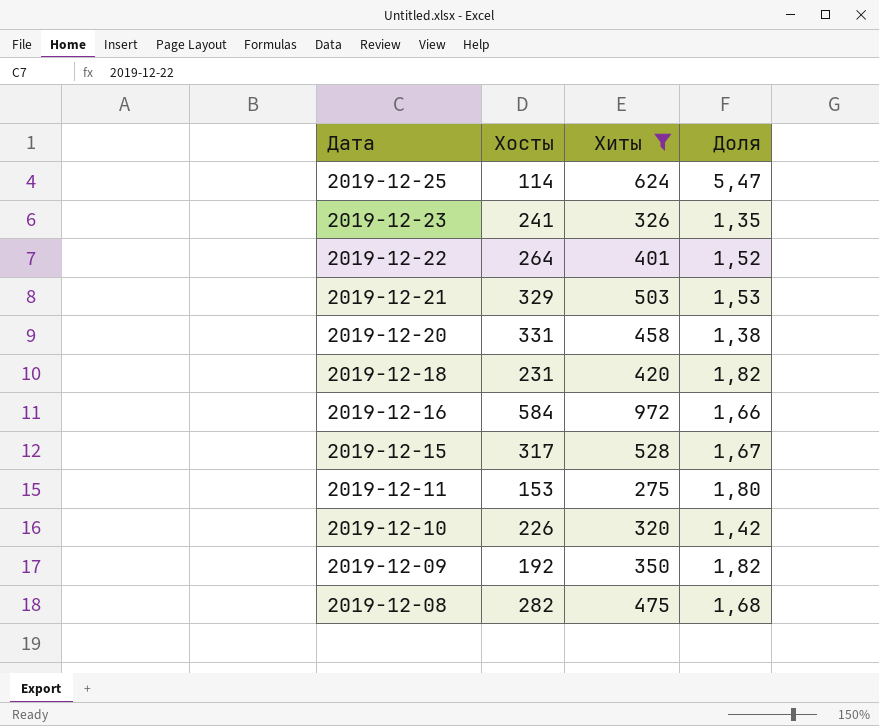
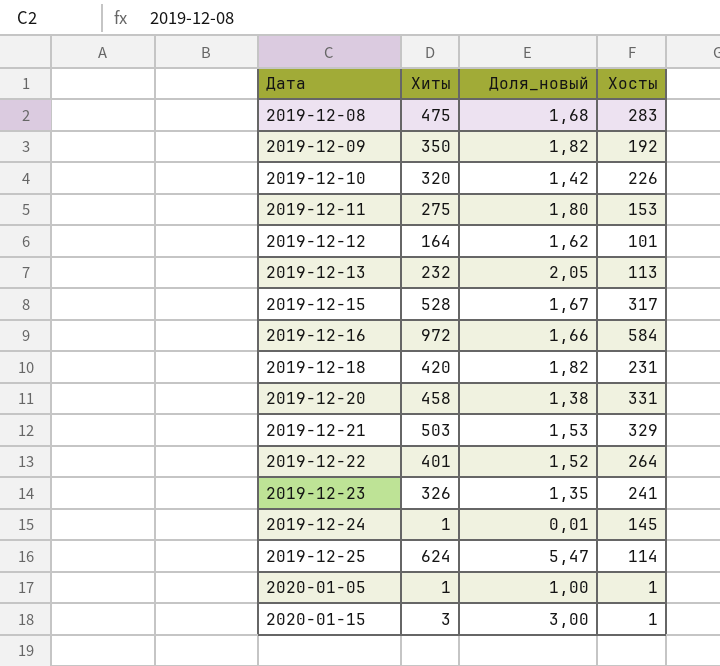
filter: Хиты >= 275 -> none
row order: Дата descending -> Дата ascending
column name: Доля -> Доля_новый
column Хосты | position: 2 -> 4
2019-12-08 | Хосты: 282 -> 283

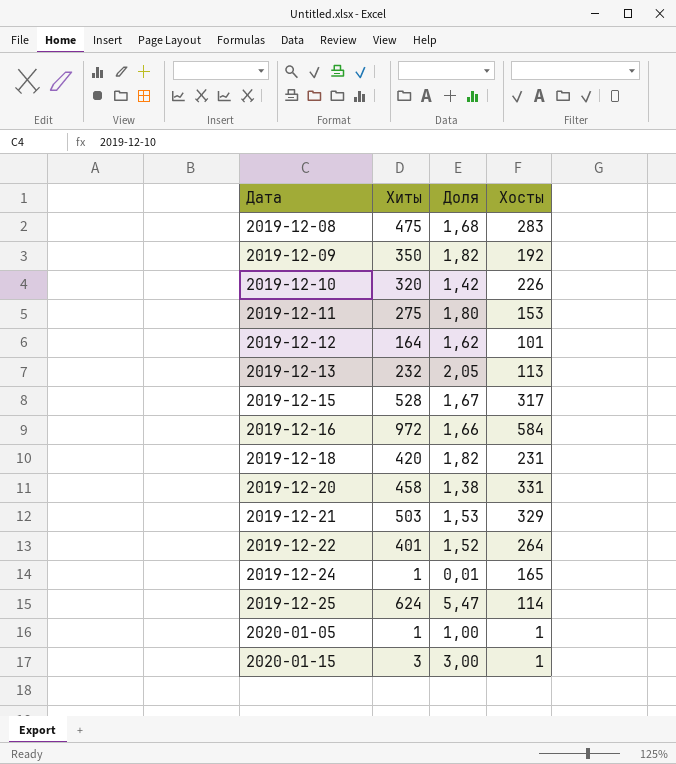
column name: Доля_новый -> Доля
row 2019-12-23: 326 | 1,35 | 241 -> none
2019-12-24 | Хосты: 145 -> 165

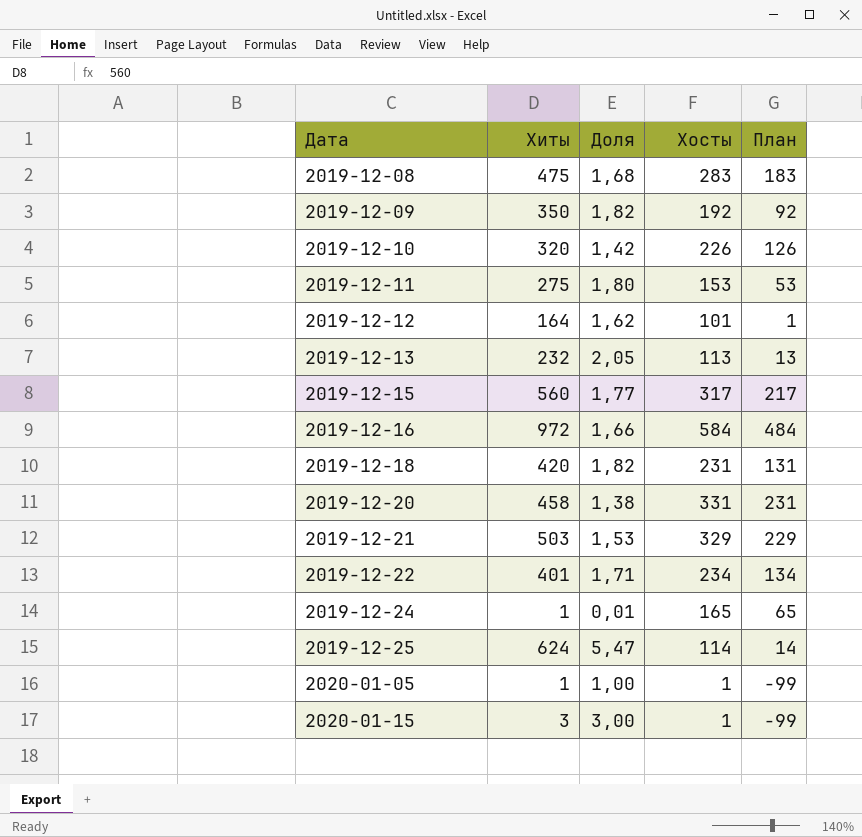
column План | formula: none -> [Хосты] - 100
2019-12-15 | Хиты: 528 -> 560
2019-12-15 | Доля: 1,67 -> 1,77
2019-12-22 | Доля: 1,52 -> 1,71
2019-12-22 | Хосты: 264 -> 234

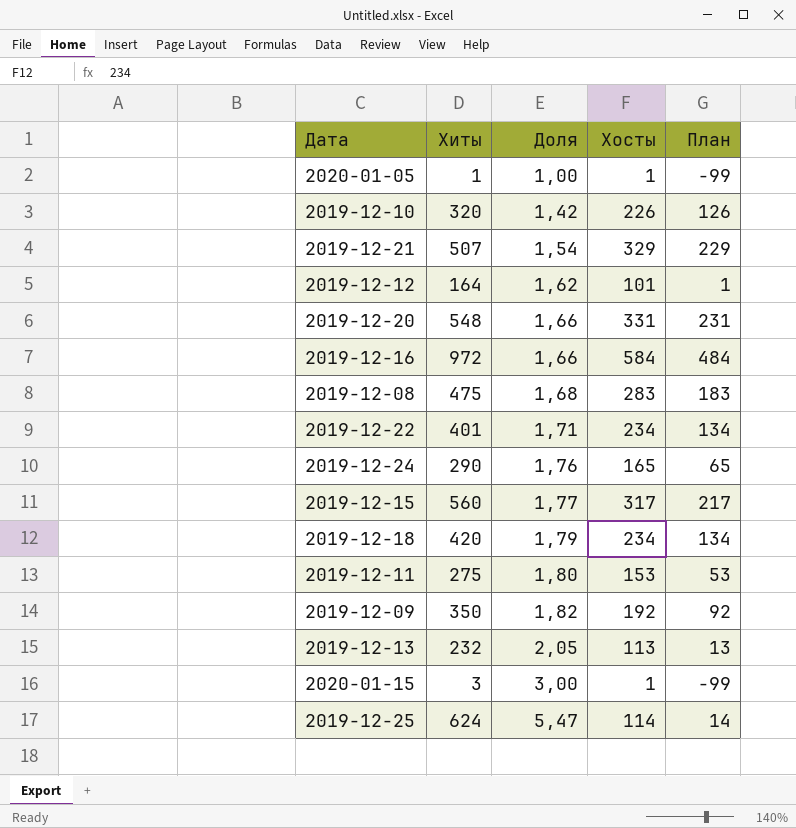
row order: Дата ascending -> Доля ascending
2019-12-21 | Хиты: 503 -> 507
2019-12-21 | Доля: 1,53 -> 1,54
2019-12-20 | Хиты: 458 -> 548
2019-12-20 | Доля: 1,38 -> 1,66
2019-12-24 | Хиты: 1 -> 290
2019-12-24 | Доля: 0,01 -> 1,76
2019-12-18 | Доля: 1,82 -> 1,79
2019-12-18 | Хосты: 231 -> 234
2019-12-18 | План: 131 -> 134

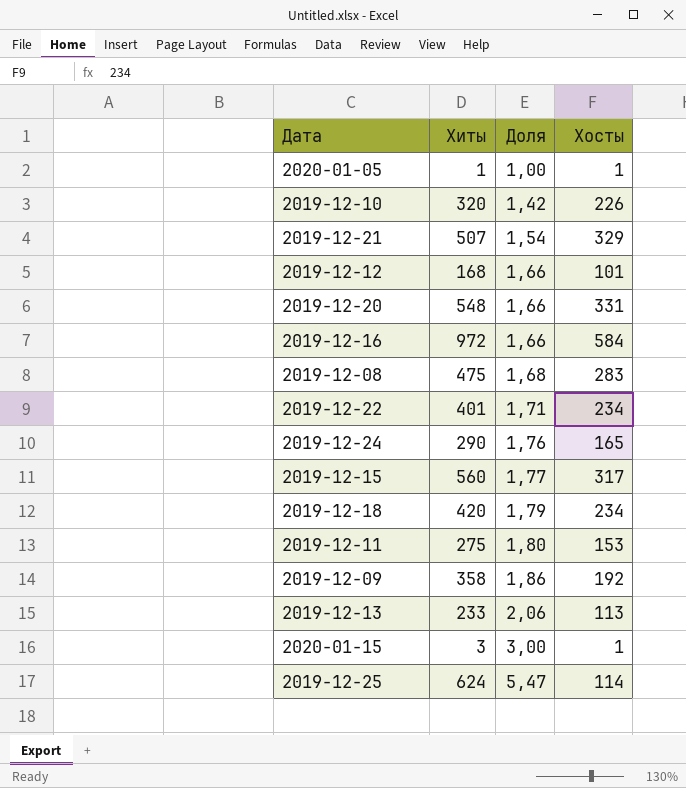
column План | formula: [Хосты] - 100 -> none
2019-12-12 | Хиты: 164 -> 168
2019-12-12 | Доля: 1,62 -> 1,66
2019-12-09 | Хиты: 350 -> 358
2019-12-09 | Доля: 1,82 -> 1,86
2019-12-13 | Хиты: 232 -> 233
2019-12-13 | Доля: 2,05 -> 2,06

